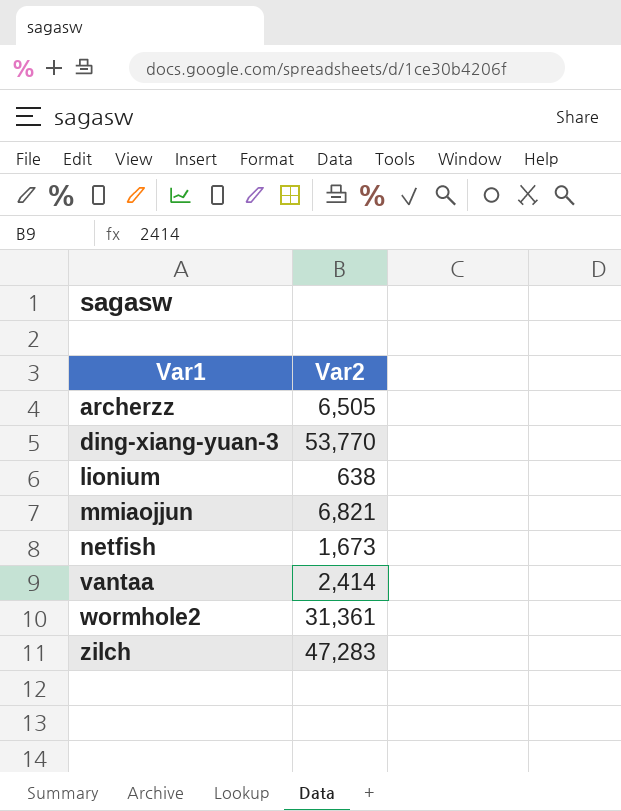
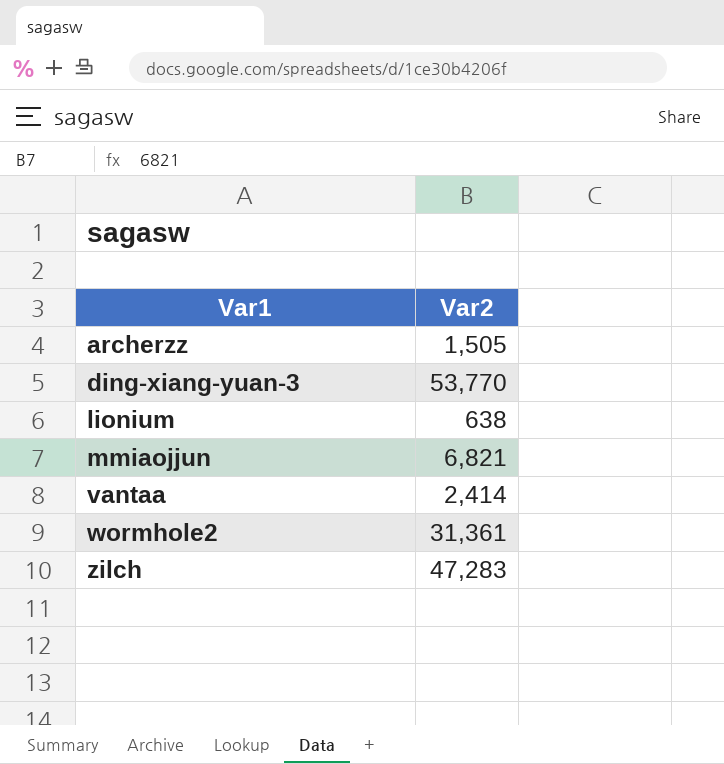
row netfish: 1,673 -> none
archerzz | Var2: 6,505 -> 1,505

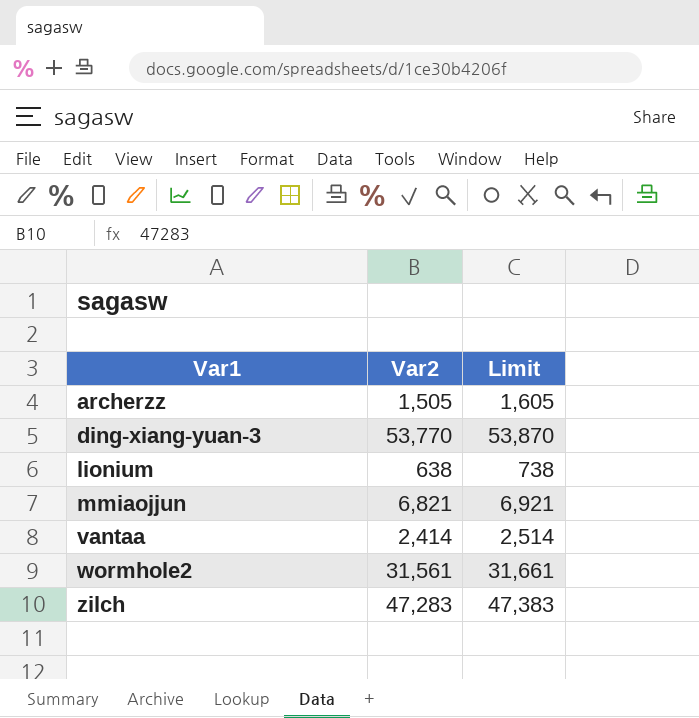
column Limit | formula: none -> [Var2] + 100
wormhole2 | Var2: 31,361 -> 31,561

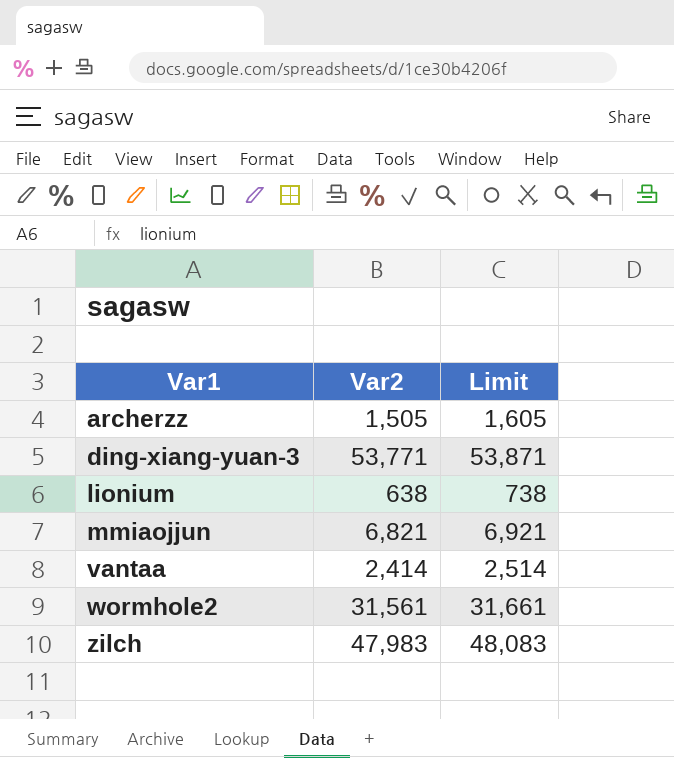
ding-xiang-yuan-3 | Var2: 53,770 -> 53,771
ding-xiang-yuan-3 | Limit: 53,870 -> 53,871
zilch | Var2: 47,283 -> 47,983
zilch | Limit: 47,383 -> 48,083

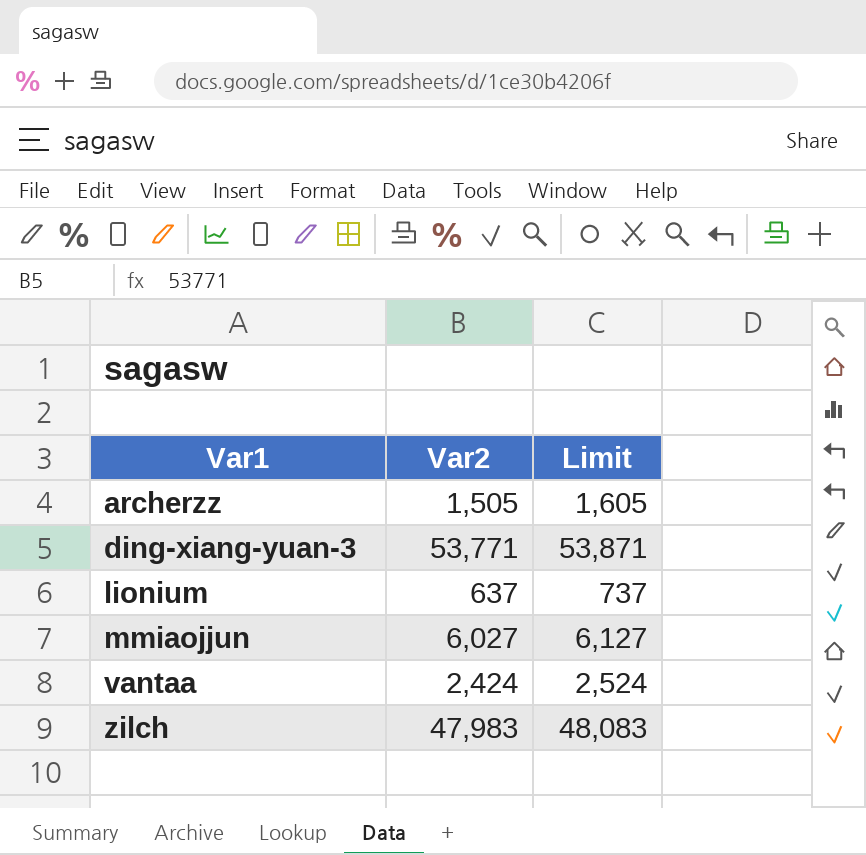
row wormhole2: 31,561 | 31,661 -> none
lionium | Var2: 638 -> 637
lionium | Limit: 738 -> 737
mmiaojjun | Var2: 6,821 -> 6,027
mmiaojjun | Limit: 6,921 -> 6,127
vantaa | Var2: 2,414 -> 2,424
vantaa | Limit: 2,514 -> 2,524

